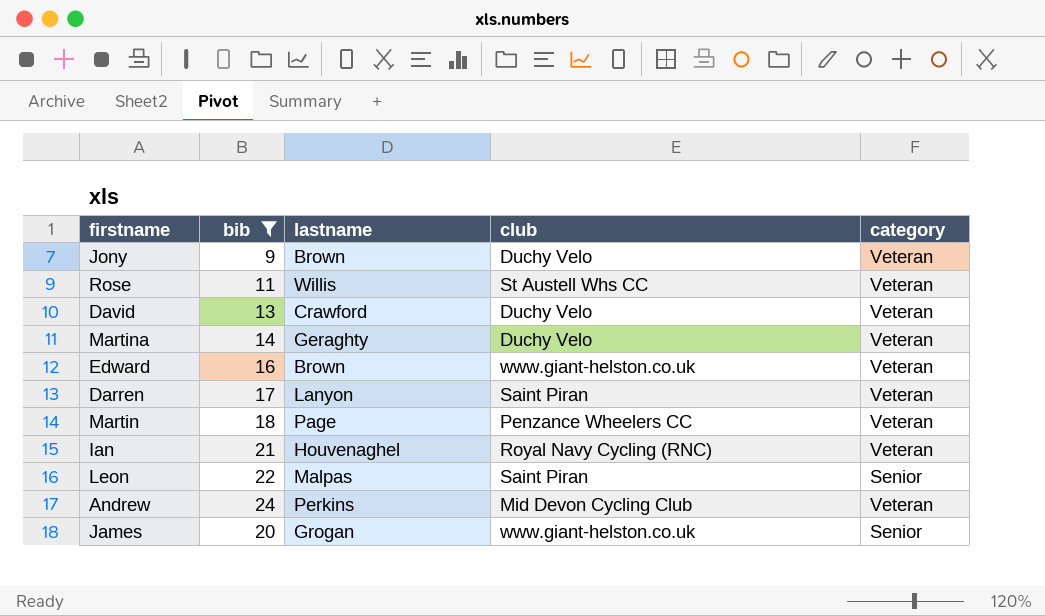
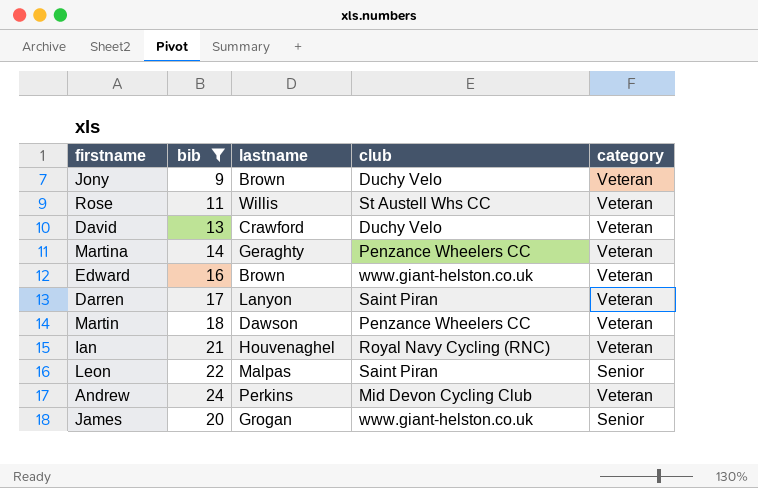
Martina | club: Duchy Velo -> Penzance Wheelers CC
Martin | lastname: Page -> Dawson

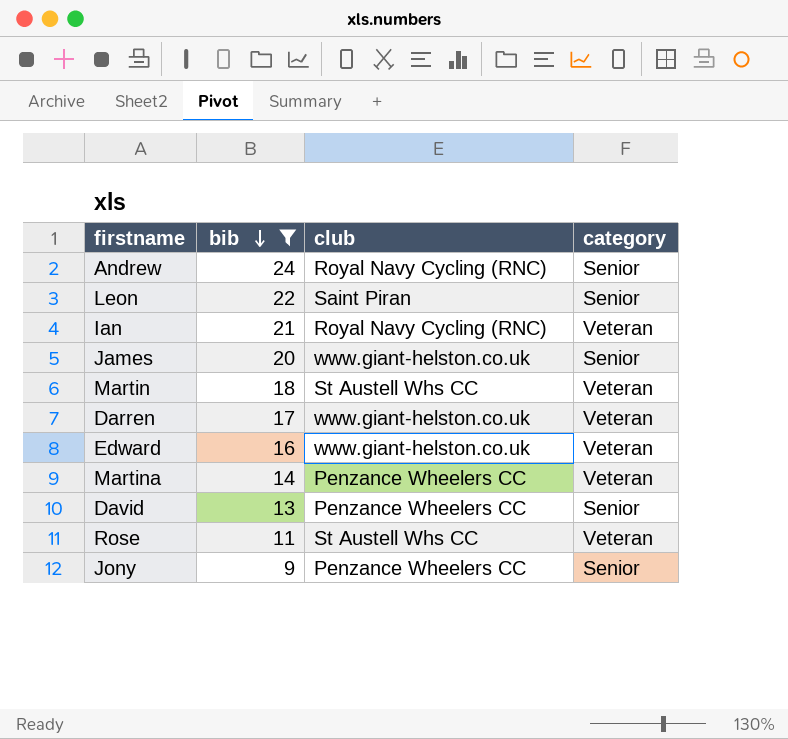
row order: none -> bib descending
column lastname | position: 3 -> none
Andrew | club: Mid Devon Cycling Club -> Royal Navy Cycling (RNC)
Andrew | category: Veteran -> Senior
Martin | club: Penzance Wheelers CC -> St Austell Whs CC
Darren | club: Saint Piran -> www.giant-helston.co.uk
David | club: Duchy Velo -> Penzance Wheelers CC
David | category: Veteran -> Senior
Jony | club: Duchy Velo -> Penzance Wheelers CC
Jony | category: Veteran -> Senior

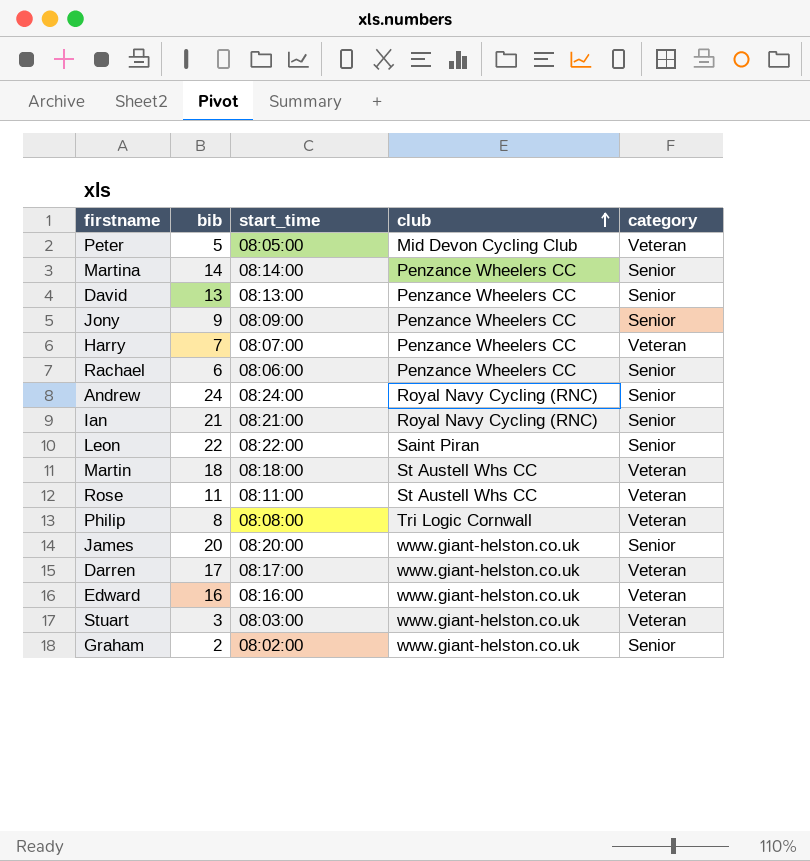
filter: bib >= 9 -> none
row order: bib descending -> club ascending
column start_time | position: none -> 3
Martina | category: Veteran -> Senior
Ian | category: Veteran -> Senior

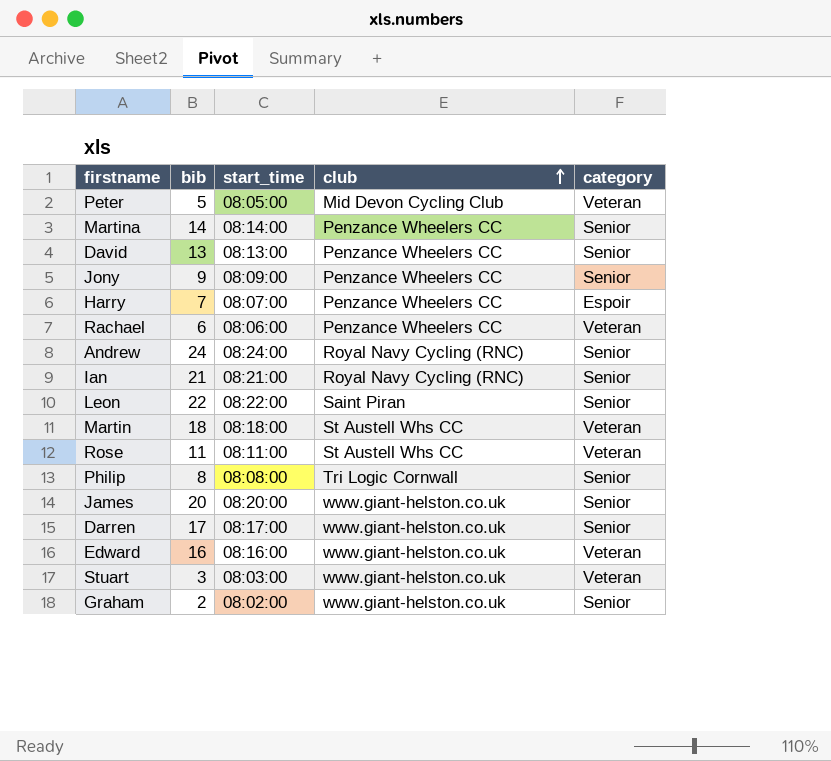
Harry | category: Veteran -> Espoir
Rachael | category: Senior -> Veteran
Philip | category: Veteran -> Senior
Darren | category: Veteran -> Senior

